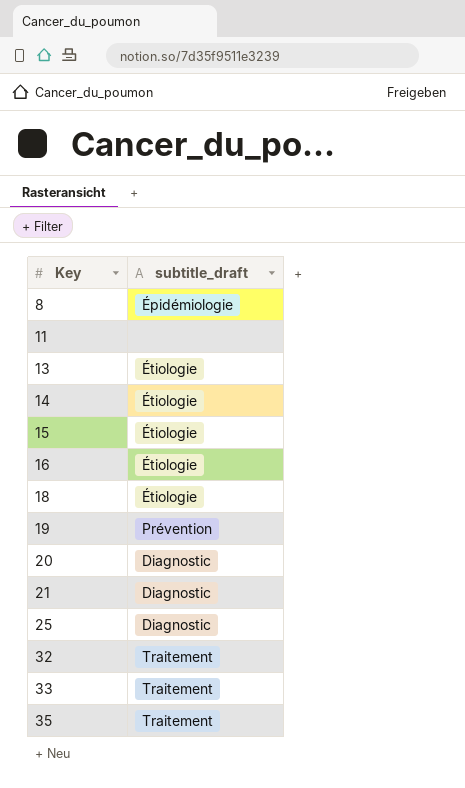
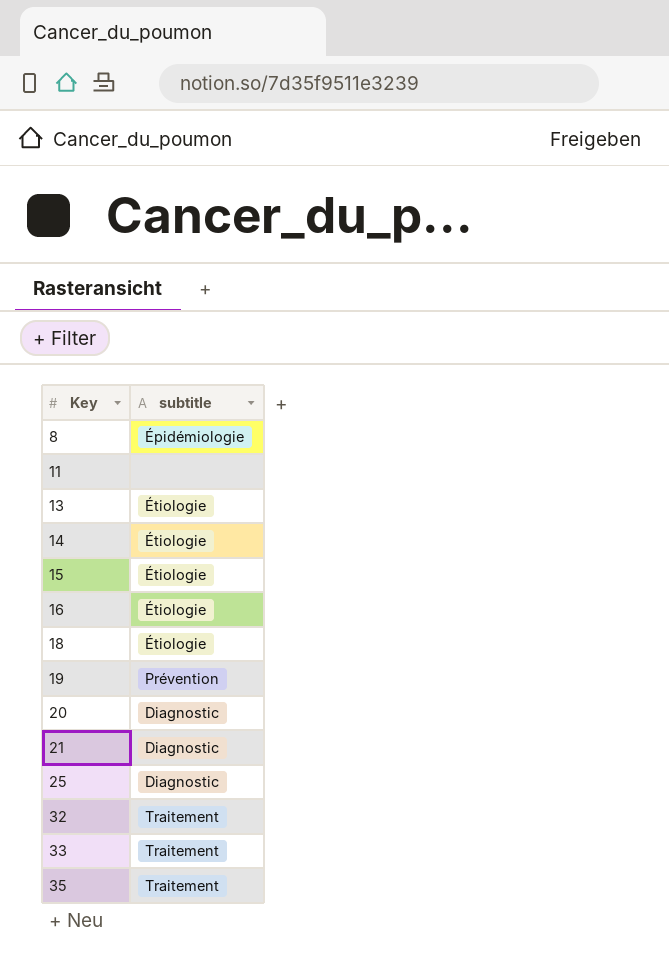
column name: subtitle_draft -> subtitle

